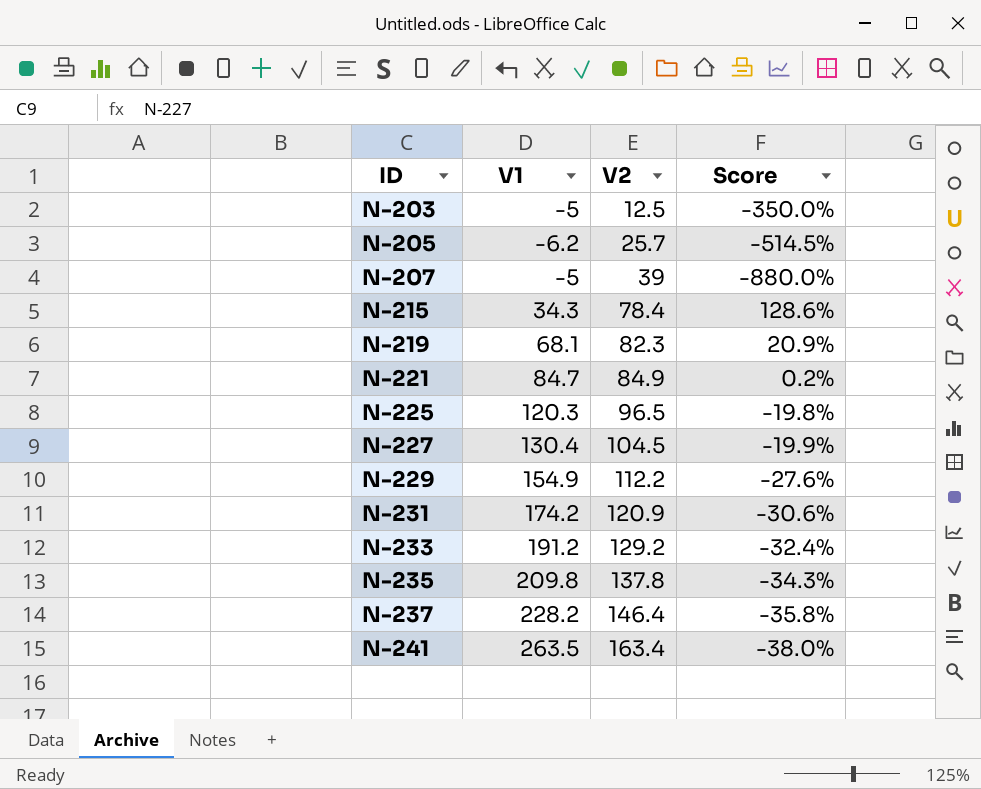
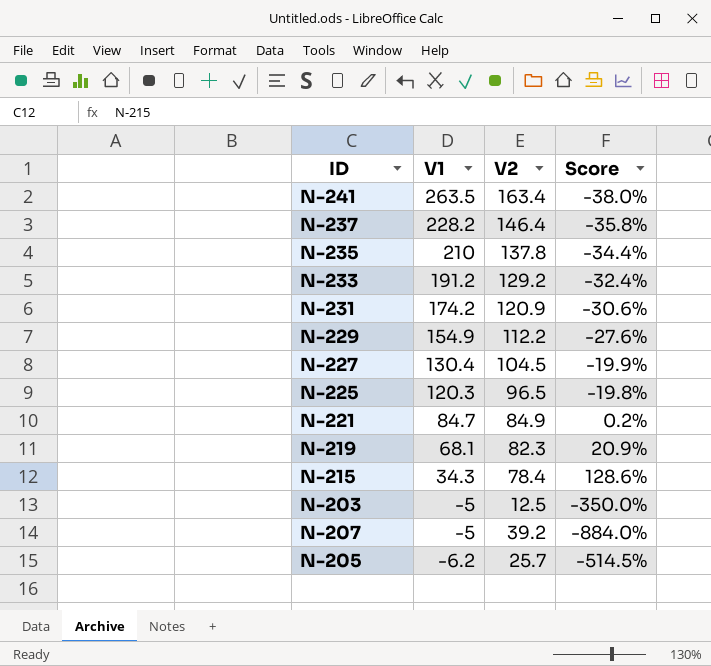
row order: ID ascending -> V1 descending
N-235 | V1: 209.8 -> 210
N-235 | Score: -34.3% -> -34.4%
N-207 | V2: 39 -> 39.2
N-207 | Score: -880.0% -> -884.0%

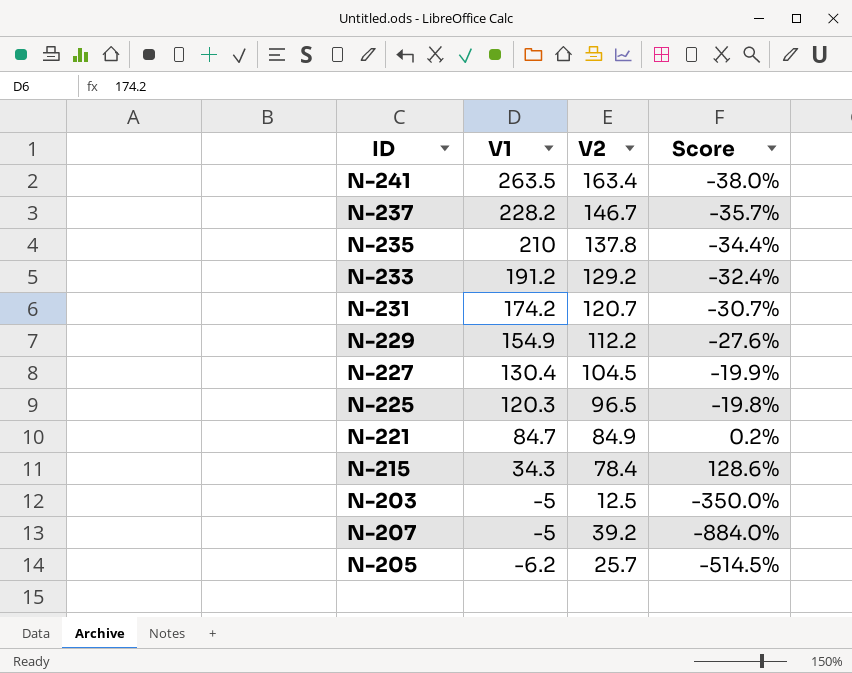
row N-219: 68.1 | 82.3 | 20.9% -> none
N-237 | V2: 146.4 -> 146.7
N-237 | Score: -35.8% -> -35.7%
N-231 | V2: 120.9 -> 120.7
N-231 | Score: -30.6% -> -30.7%

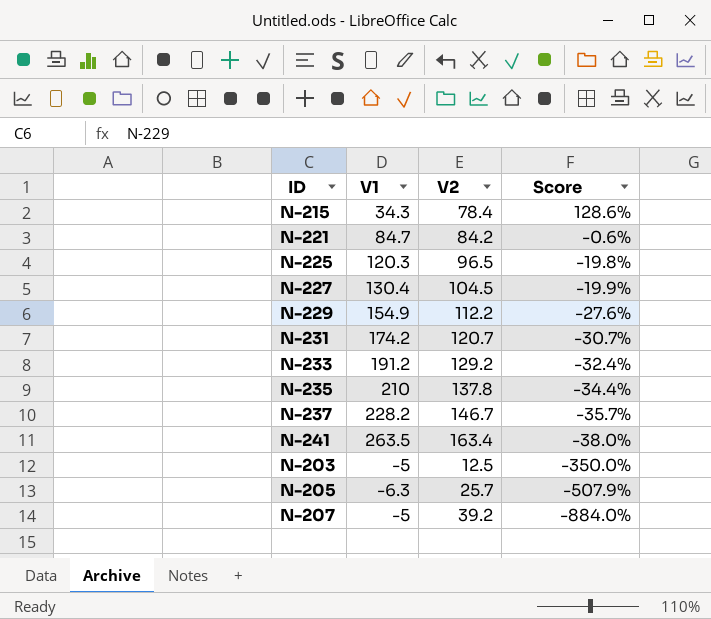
row order: V1 descending -> Score descending
N-221 | V2: 84.9 -> 84.2
N-221 | Score: 0.2% -> -0.6%
N-205 | V1: -6.2 -> -6.3
N-205 | Score: -514.5% -> -507.9%

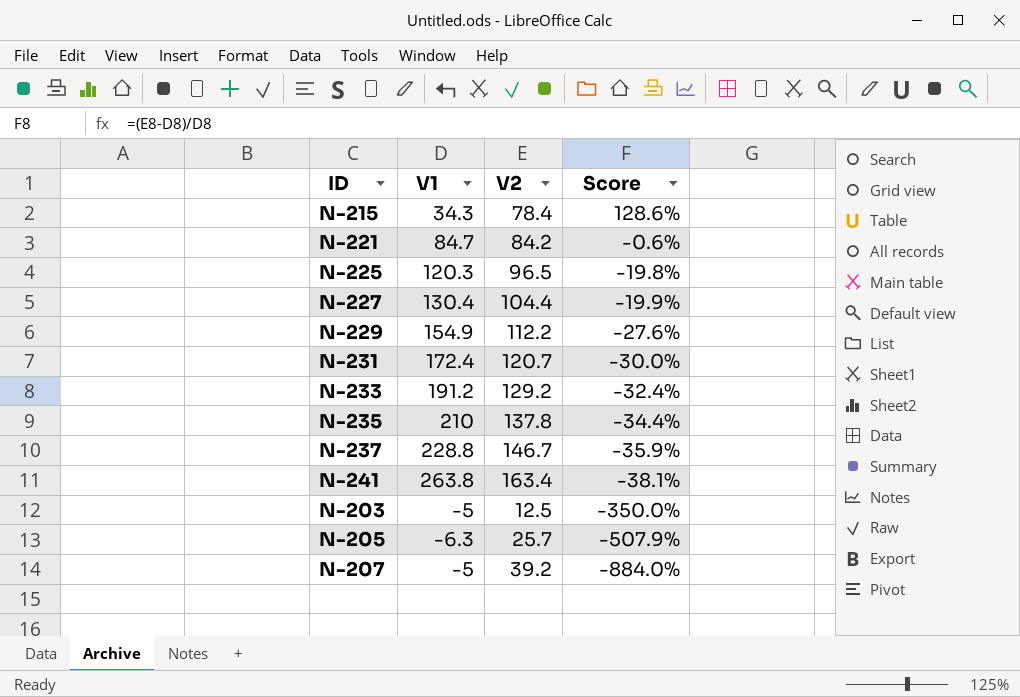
N-227 | V2: 104.5 -> 104.4
N-231 | V1: 174.2 -> 172.4
N-231 | Score: -30.7% -> -30.0%
N-237 | V1: 228.2 -> 228.8
N-237 | Score: -35.7% -> -35.9%
N-241 | V1: 263.5 -> 263.8
N-241 | Score: -38.0% -> -38.1%

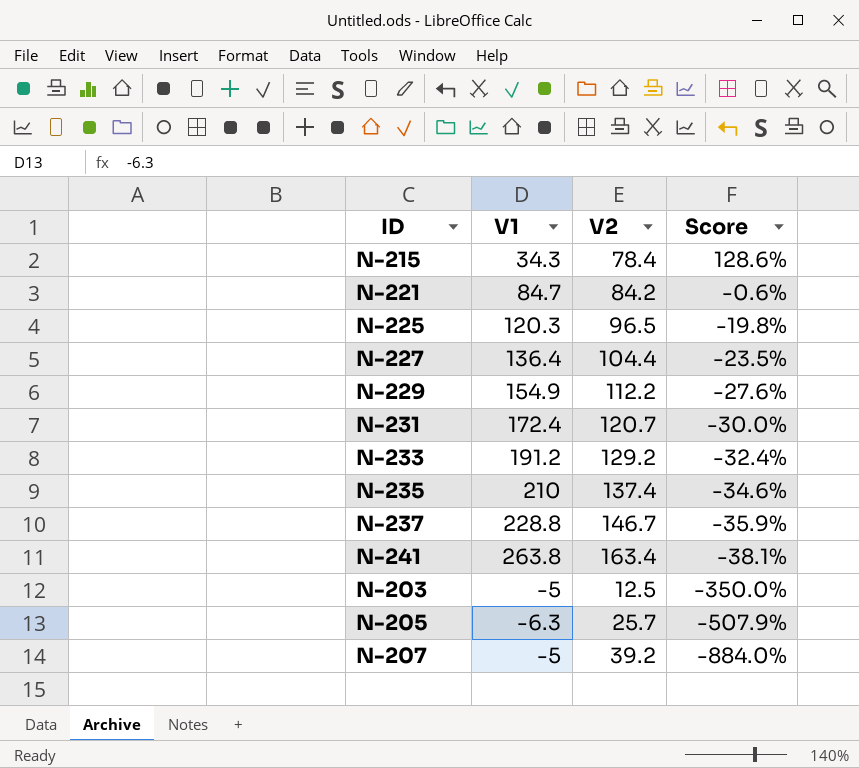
N-227 | V1: 130.4 -> 136.4
N-227 | Score: -19.9% -> -23.5%
N-235 | V2: 137.8 -> 137.4
N-235 | Score: -34.4% -> -34.6%

